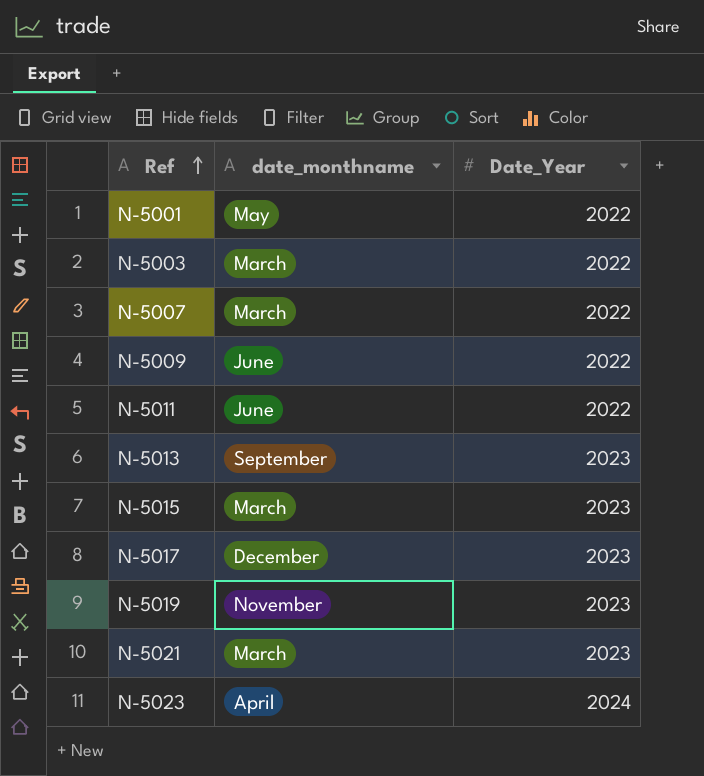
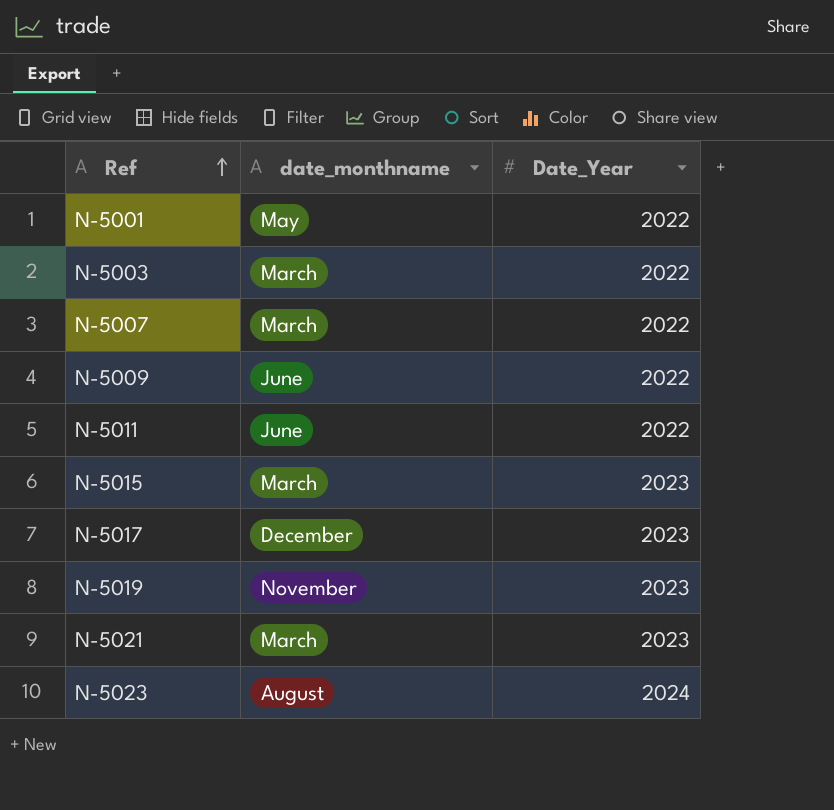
row N-5013: September | 2023 -> none
N-5023 | date_monthname: April -> August

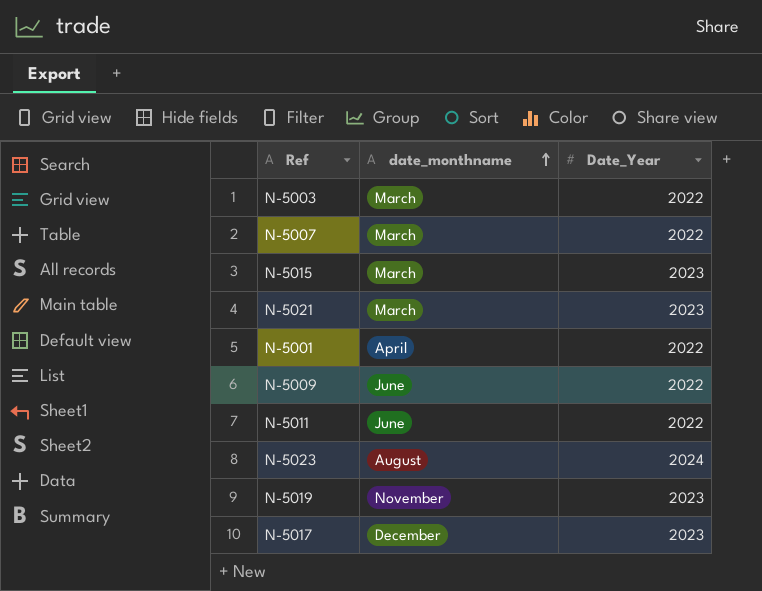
row order: Ref ascending -> date_monthname ascending
N-5001 | date_monthname: May -> April

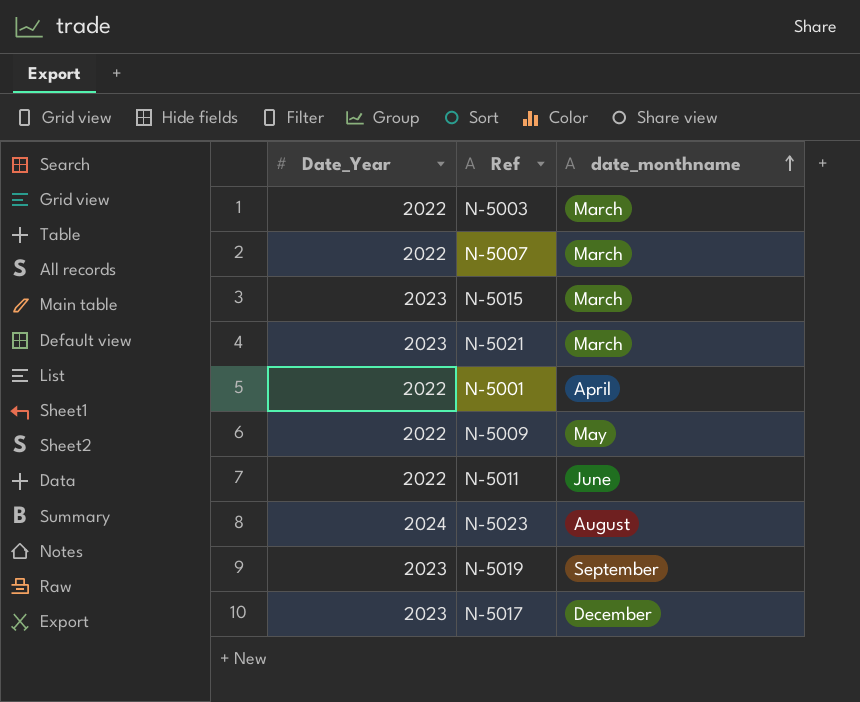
column Date_Year | position: 3 -> 1
N-5009 | date_monthname: June -> May
N-5019 | date_monthname: November -> September

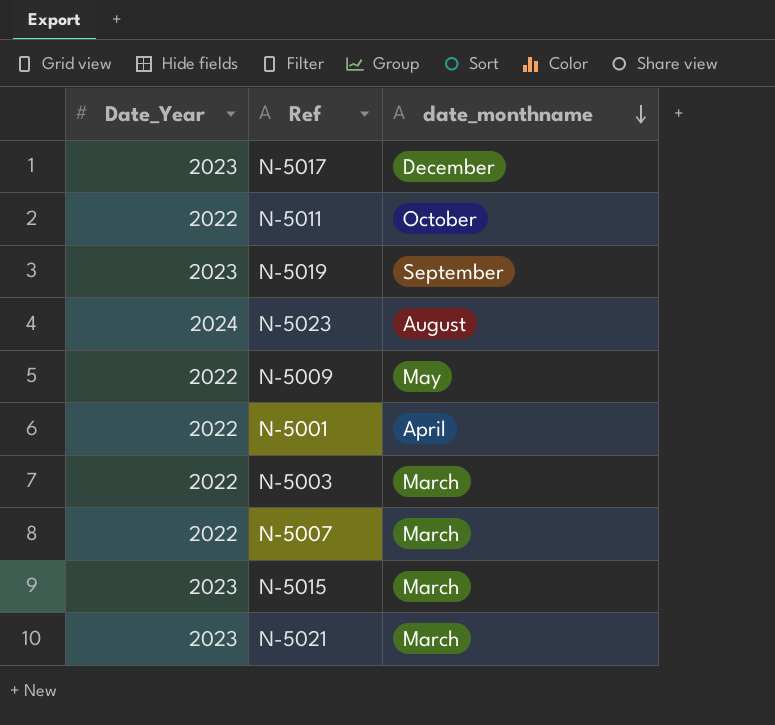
row order: date_monthname ascending -> date_monthname descending
N-5011 | date_monthname: June -> October

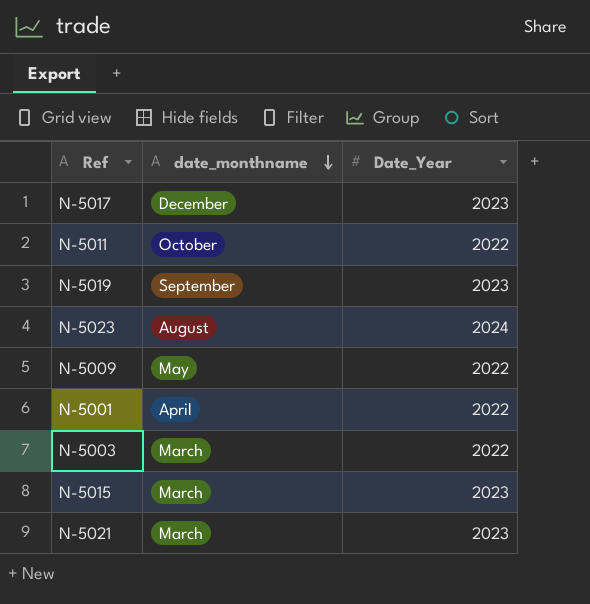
column Date_Year | position: 1 -> 3
row N-5007: 2022 | March -> none

